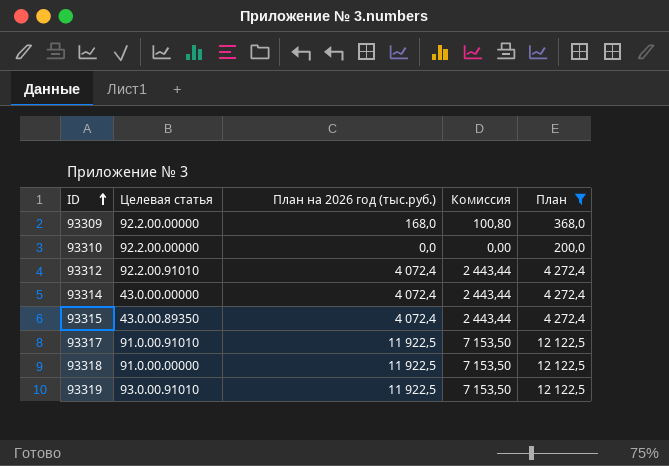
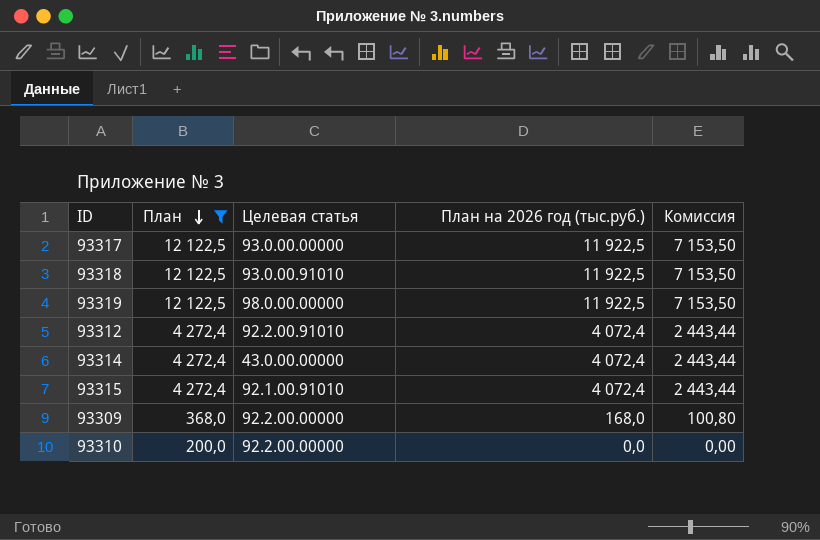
row order: ID ascending -> План descending
column План | position: 5 -> 2
93317 | Целевая статья: 91.0.00.91010 -> 93.0.00.00000
93318 | Целевая статья: 91.0.00.00000 -> 93.0.00.91010
93319 | Целевая статья: 93.0.00.91010 -> 98.0.00.00000
93315 | Целевая статья: 43.0.00.89350 -> 92.1.00.91010

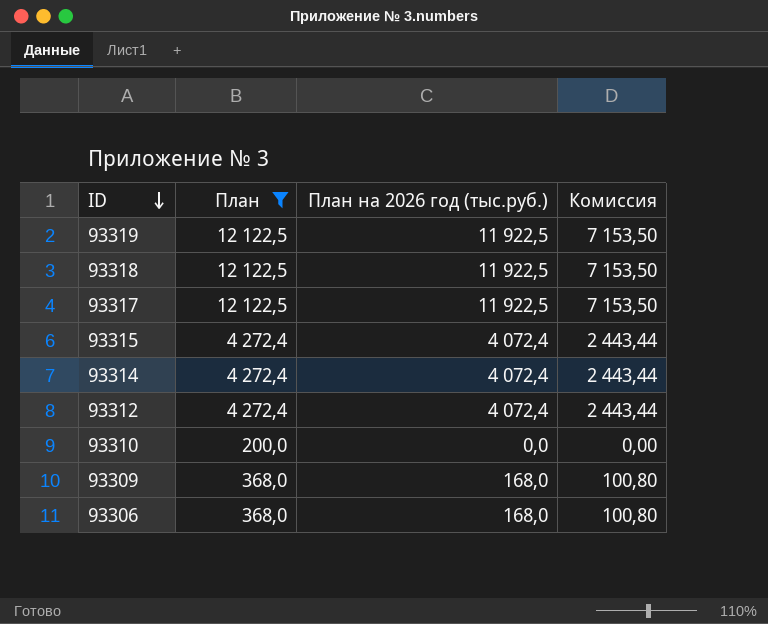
row order: План descending -> ID descending
column Целевая статья | position: 3 -> none
row 93306: none -> 368,0 | 168,0 | 100,80

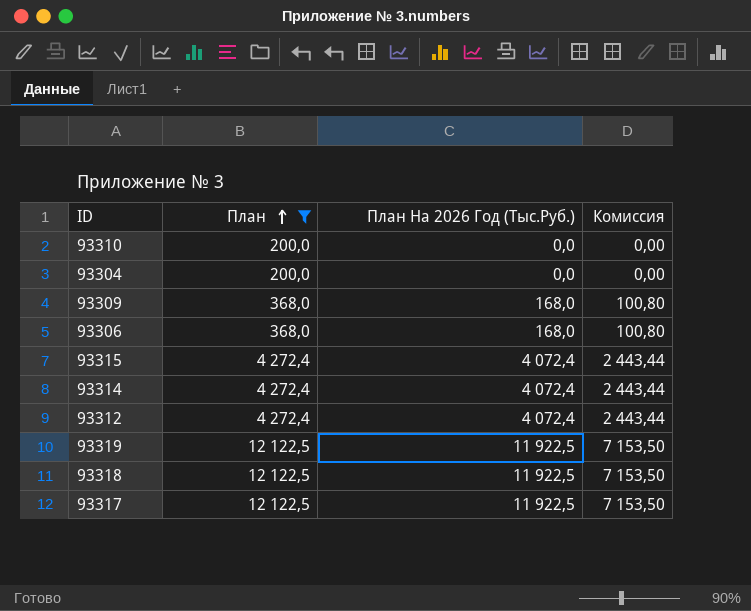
row order: ID descending -> План ascending
column name: План на 2026 год (тыс.руб.) -> План На 2026 Год (Тыс.Руб.)
row 93304: none -> 200,0 | 0,0 | 0,00

